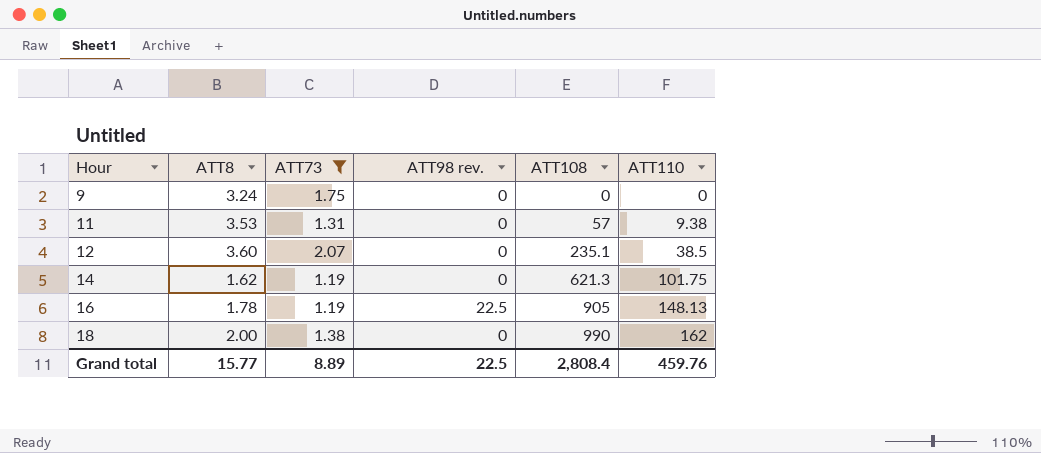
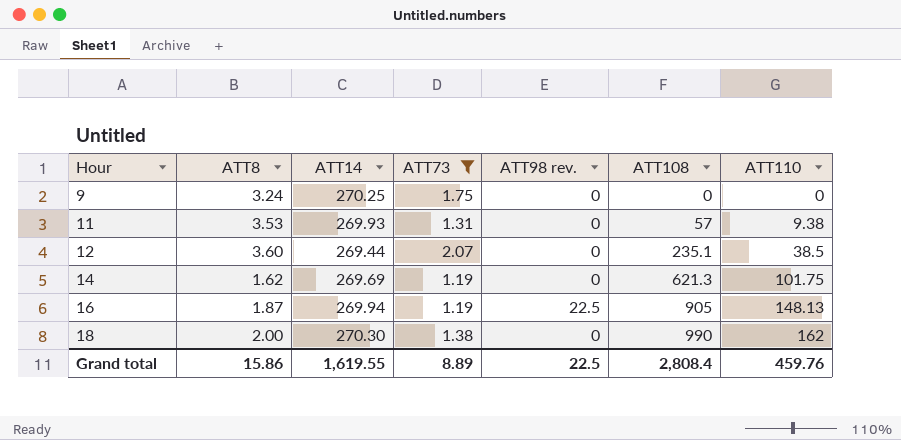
column ATT14 | position: none -> 3
16 | ATT8: 1.78 -> 1.87
Grand total | ATT8: 15.77 -> 15.86

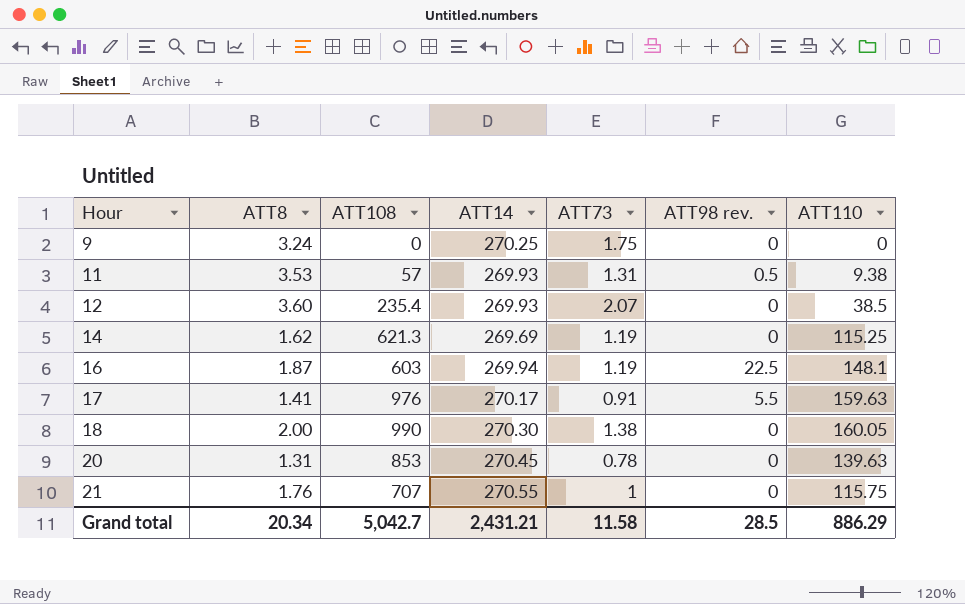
filter: ATT73 >= 1.19 -> none
column ATT108 | position: 6 -> 3
11 | ATT98 rev.: 0 -> 0.5
12 | ATT108: 235.1 -> 235.4
12 | ATT14: 269.44 -> 269.93
14 | ATT110: 101.75 -> 115.25
16 | ATT108: 905 -> 603
16 | ATT110: 148.13 -> 148.1
18 | ATT110: 162 -> 160.05
Grand total | ATT8: 15.86 -> 20.34
Grand total | ATT108: 2,808.4 -> 5,042.7
Grand total | ATT14: 1,619.55 -> 2,431.21
Grand total | ATT73: 8.89 -> 11.58
Grand total | ATT98 rev.: 22.5 -> 28.5
Grand total | ATT110: 459.76 -> 886.29

